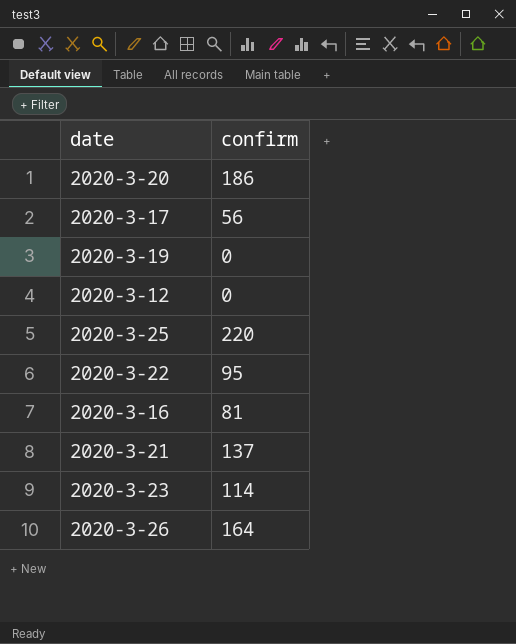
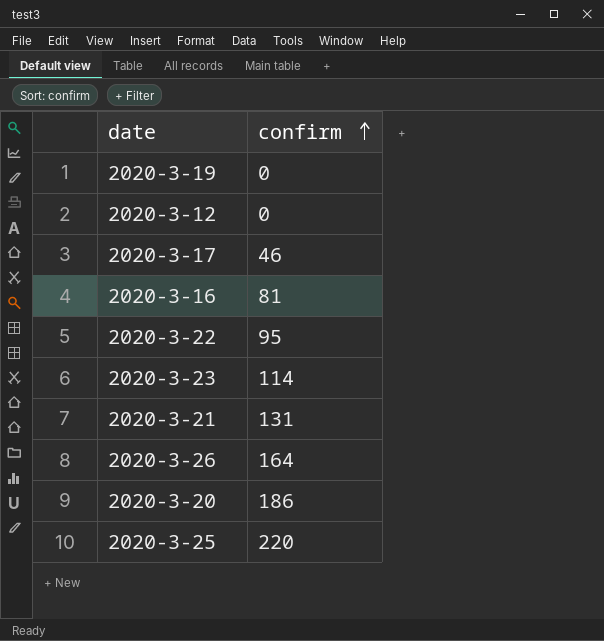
row order: none -> confirm ascending
2020-3-17 | confirm: 56 -> 46
2020-3-21 | confirm: 137 -> 131

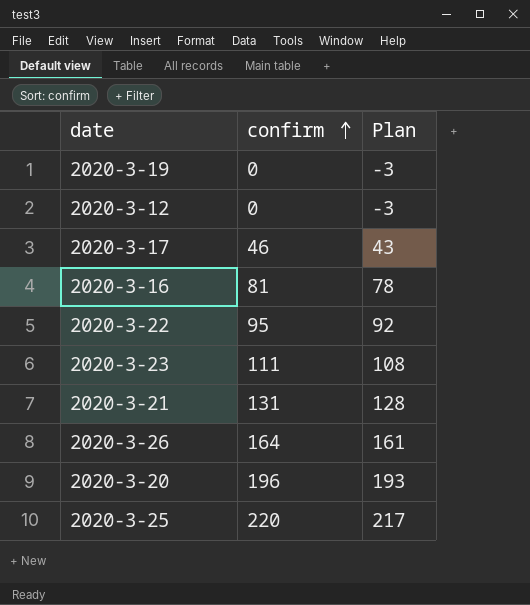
column Plan | formula: none -> [confirm] - 3
2020-3-23 | confirm: 114 -> 111
2020-3-20 | confirm: 186 -> 196

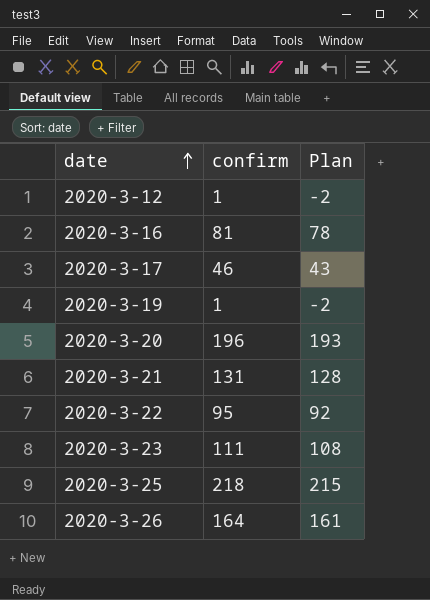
row order: confirm ascending -> date ascending
2020-3-12 | confirm: 0 -> 1
2020-3-12 | Plan: -3 -> -2
2020-3-19 | confirm: 0 -> 1
2020-3-19 | Plan: -3 -> -2
2020-3-25 | confirm: 220 -> 218
2020-3-25 | Plan: 217 -> 215

